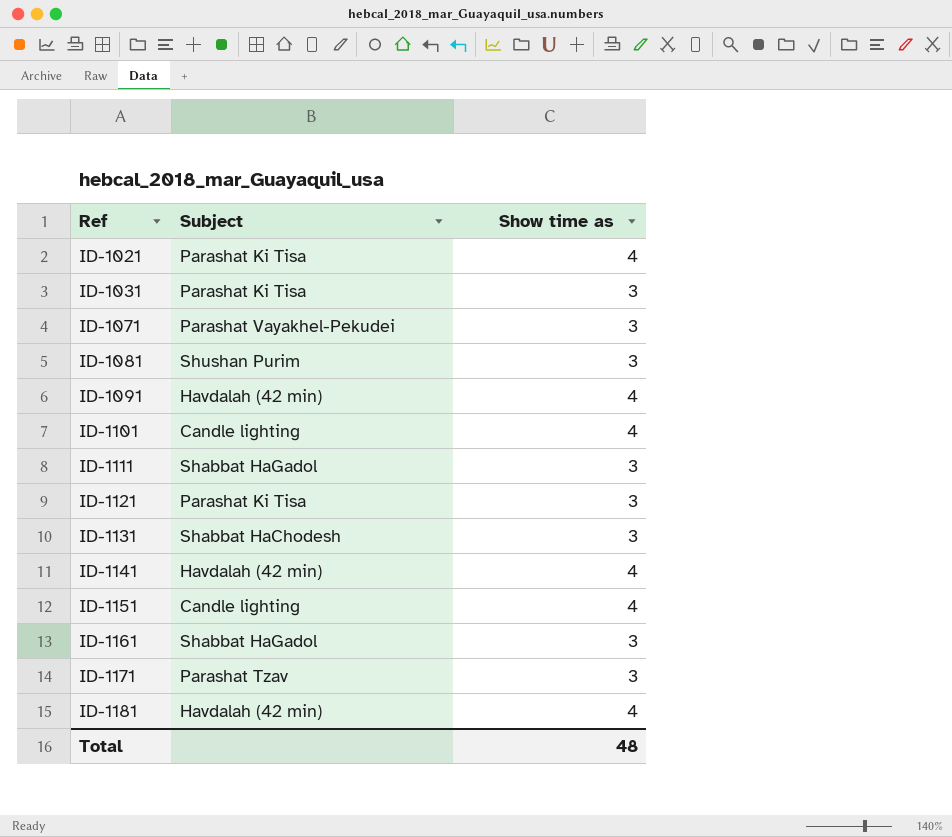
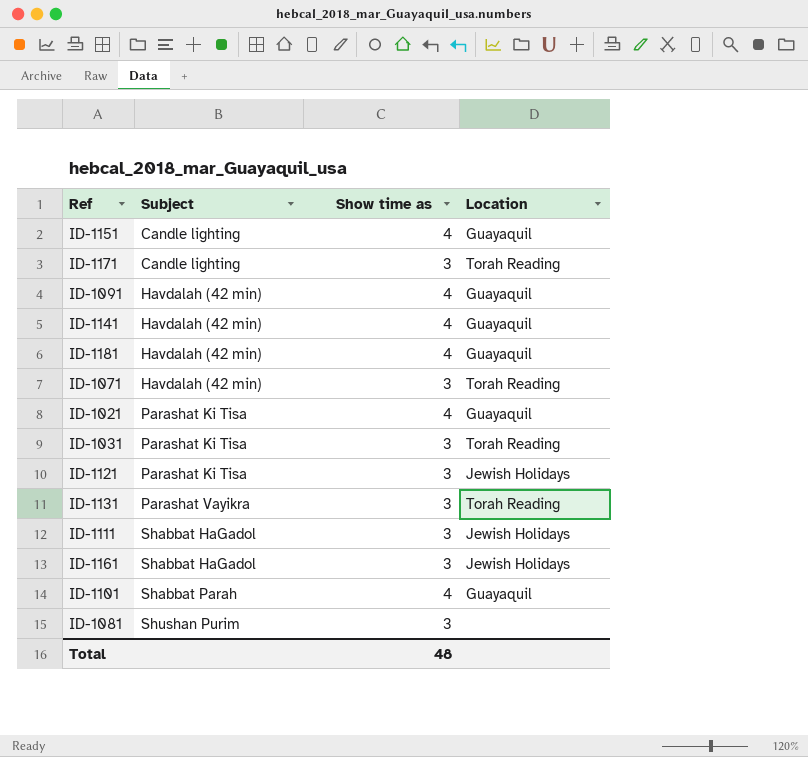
row order: Ref ascending -> Subject ascending
column Location | position: none -> 4
ID-1171 | Subject: Parashat Tzav -> Candle lighting
ID-1071 | Subject: Parashat Vayakhel-Pekudei -> Havdalah (42 min)
ID-1131 | Subject: Shabbat HaChodesh -> Parashat Vayikra
ID-1101 | Subject: Candle lighting -> Shabbat Parah

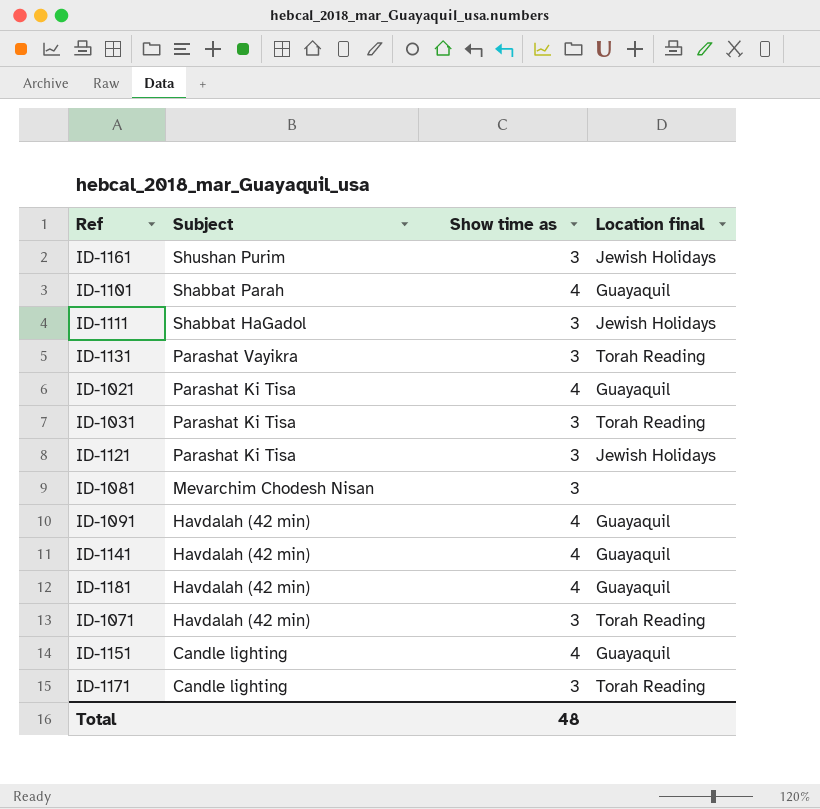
row order: Subject ascending -> Subject descending
column name: Location -> Location final
ID-1161 | Subject: Shabbat HaGadol -> Shushan Purim
ID-1081 | Subject: Shushan Purim -> Mevarchim Chodesh Nisan

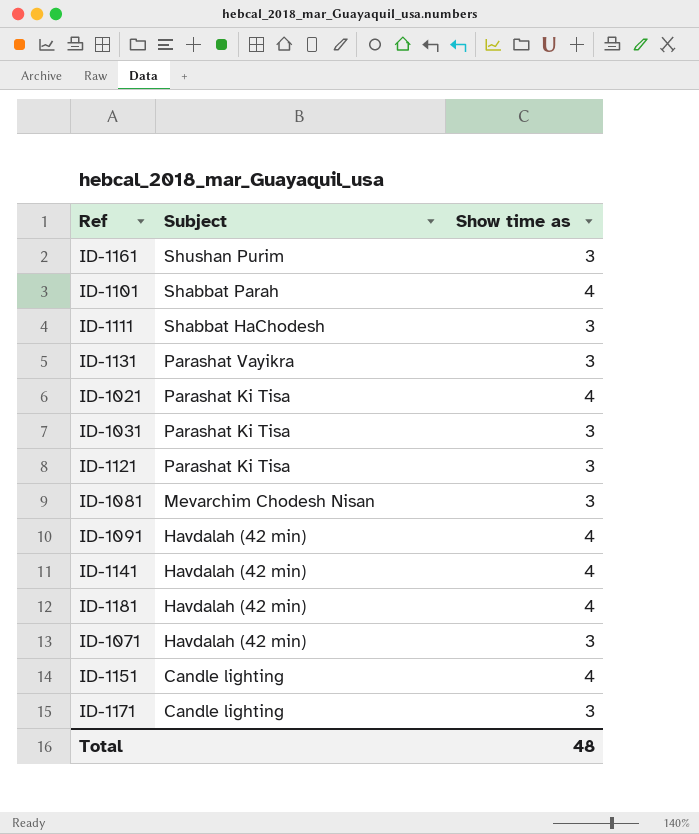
column Location final | position: 4 -> none
ID-1111 | Subject: Shabbat HaGadol -> Shabbat HaChodesh

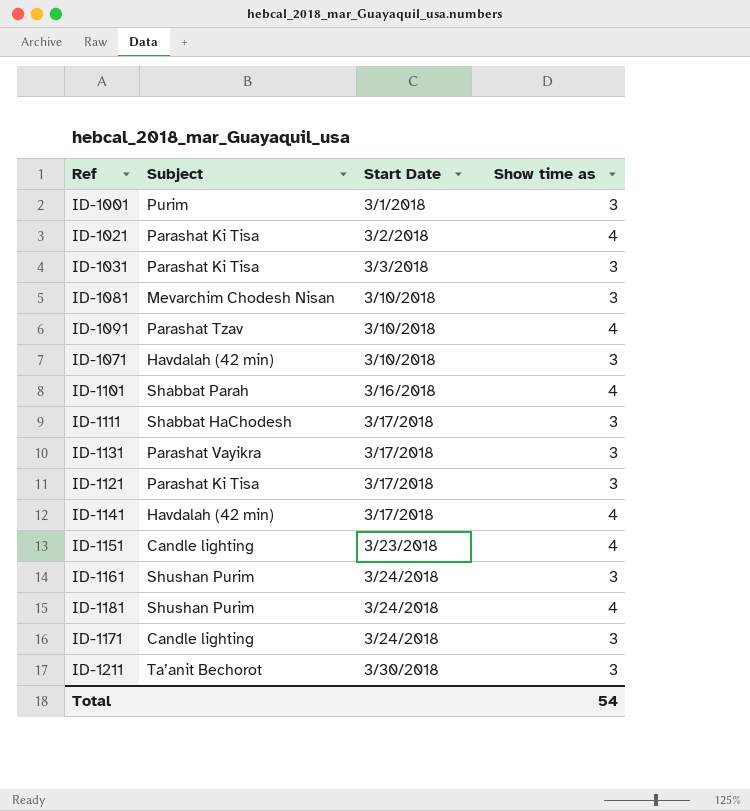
row order: Subject descending -> Start Date ascending
column Start Date | position: none -> 3
row ID-1001: none -> Purim | 3/1/2018 | 3
ID-1091 | Subject: Havdalah (42 min) -> Parashat Tzav
ID-1181 | Subject: Havdalah (42 min) -> Shushan Purim
row ID-1211: none -> Ta’anit Bechorot | 3/30/2018 | 3
Total | Show time as: 48 -> 54

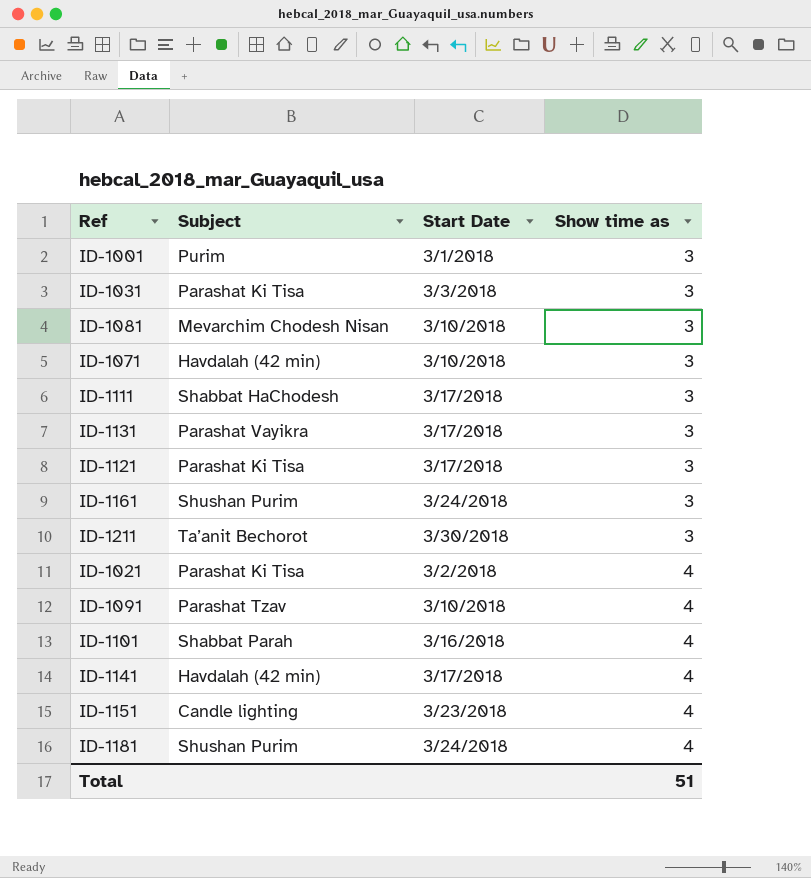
row order: Start Date ascending -> Show time as ascending
row ID-1171: Candle lighting | 3/24/2018 | 3 -> none
Total | Show time as: 54 -> 51

